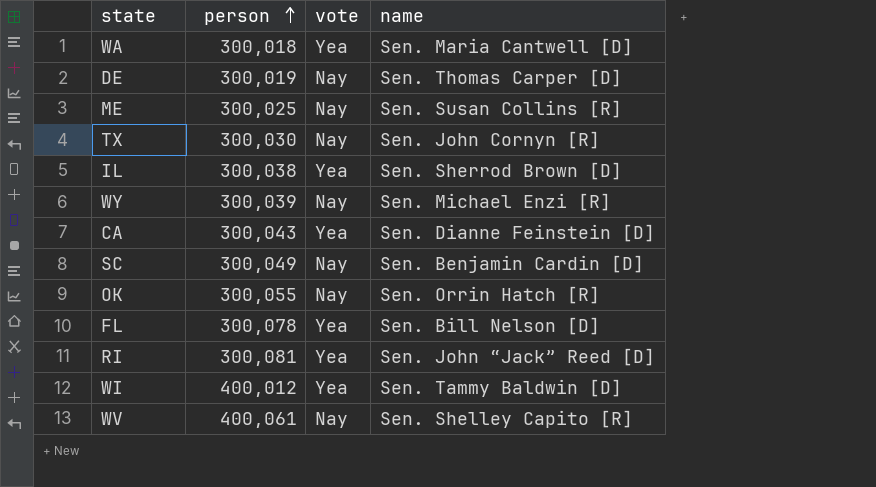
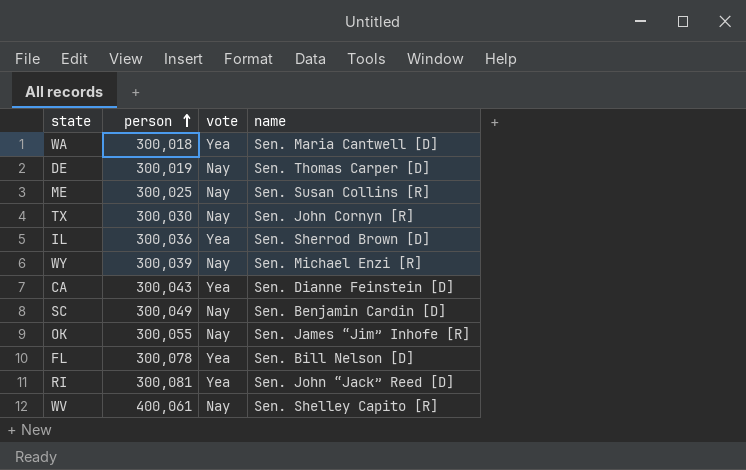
row WI: 400,012 | Yea | Sen. Tammy Baldwin [D] -> none
IL | person: 300,038 -> 300,036
OK | name: Sen. Orrin Hatch [R] -> Sen. James “Jim” Inhofe [R]

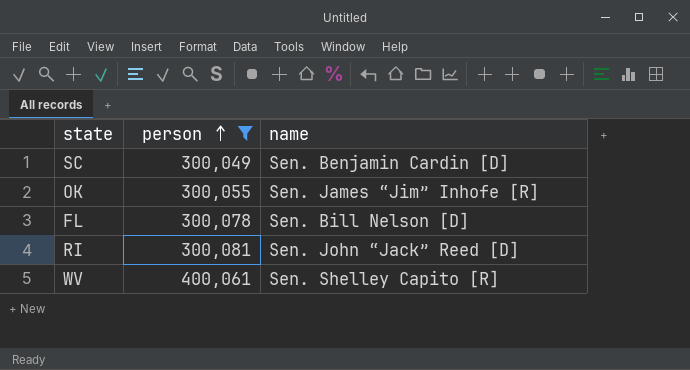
filter: none -> person >= 300,049
column vote | position: 3 -> none

